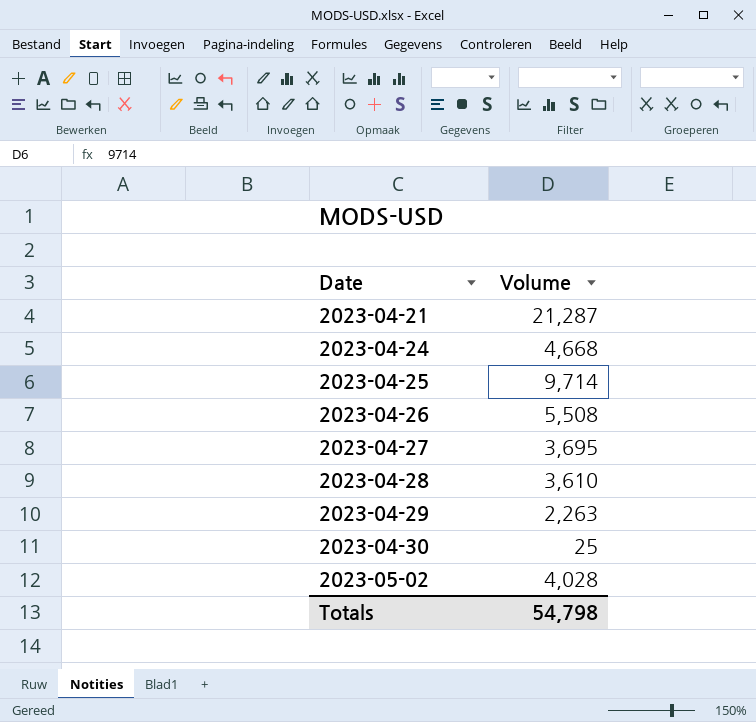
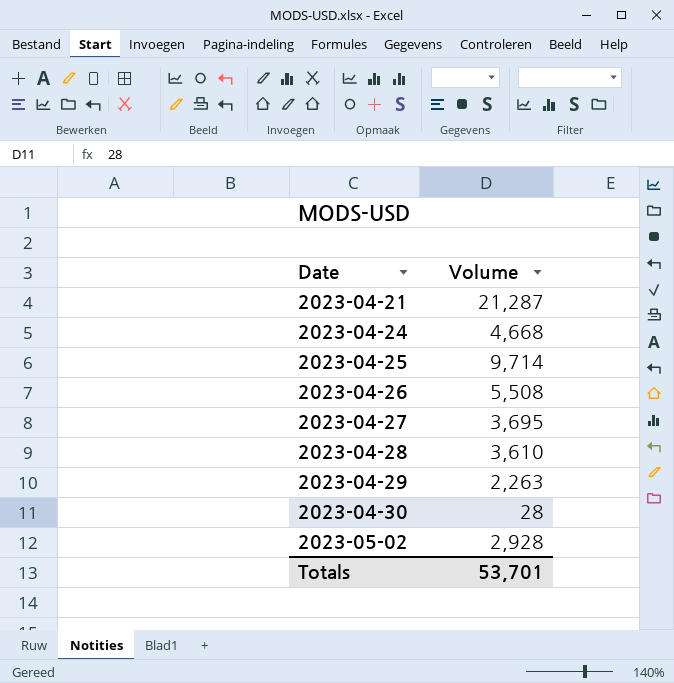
2023-04-30 | Volume: 25 -> 28
2023-05-02 | Volume: 4,028 -> 2,928
Totals | Volume: 54,798 -> 53,701

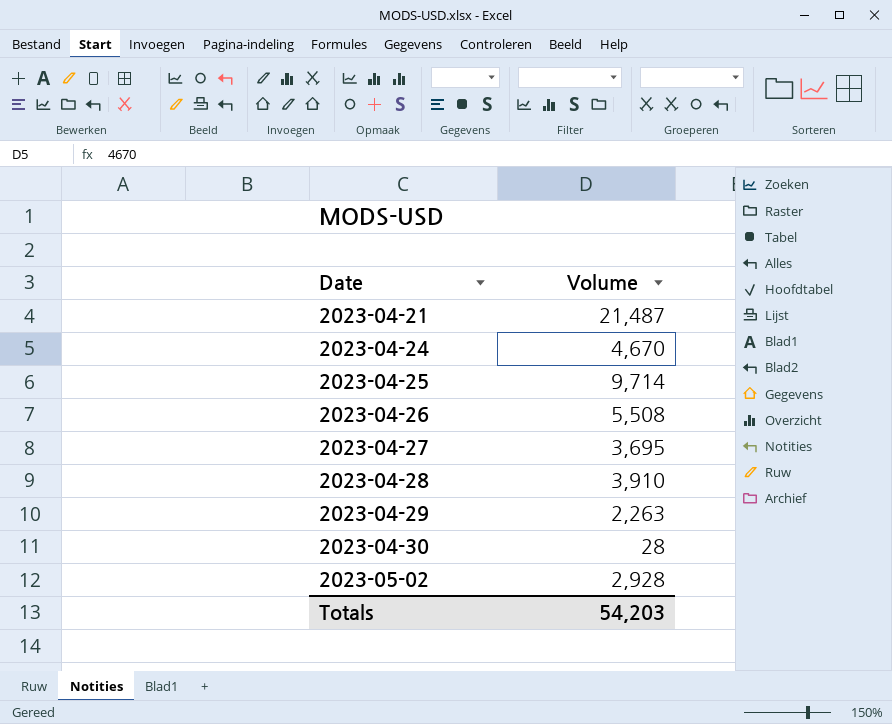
2023-04-21 | Volume: 21,287 -> 21,487
2023-04-24 | Volume: 4,668 -> 4,670
2023-04-28 | Volume: 3,610 -> 3,910
Totals | Volume: 53,701 -> 54,203

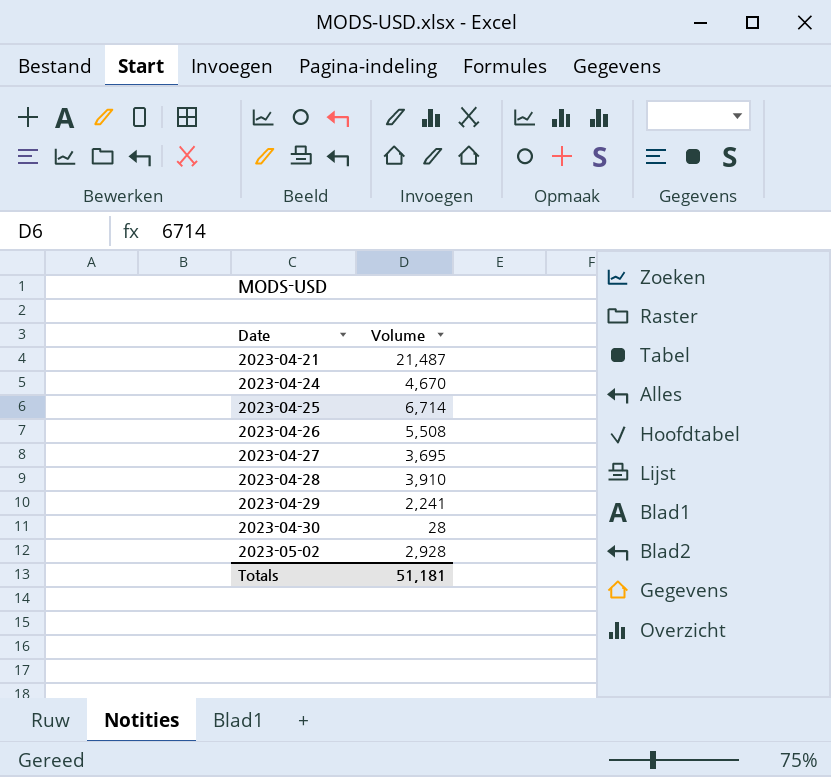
2023-04-25 | Volume: 9,714 -> 6,714
2023-04-29 | Volume: 2,263 -> 2,241
Totals | Volume: 54,203 -> 51,181

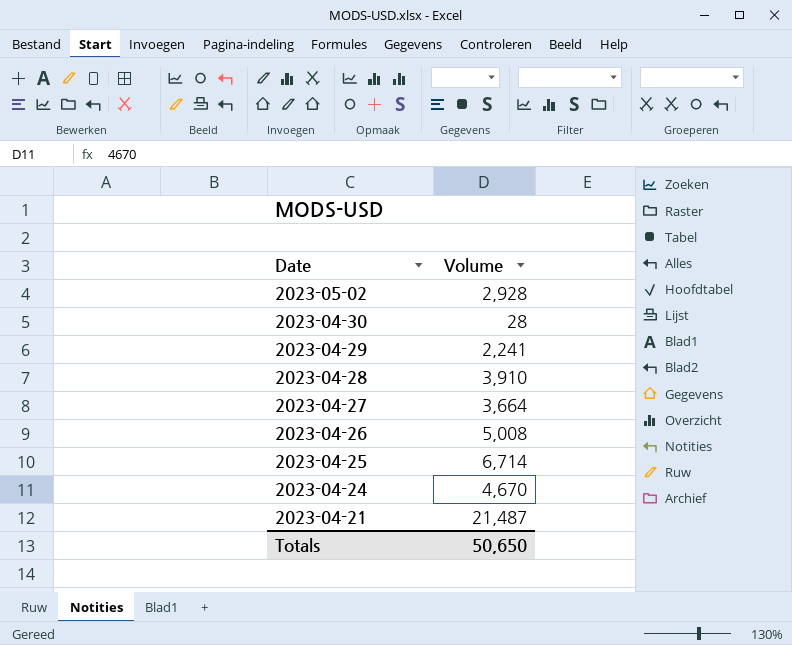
row order: Date ascending -> Date descending
2023-04-27 | Volume: 3,695 -> 3,664
2023-04-26 | Volume: 5,508 -> 5,008
Totals | Volume: 51,181 -> 50,650

